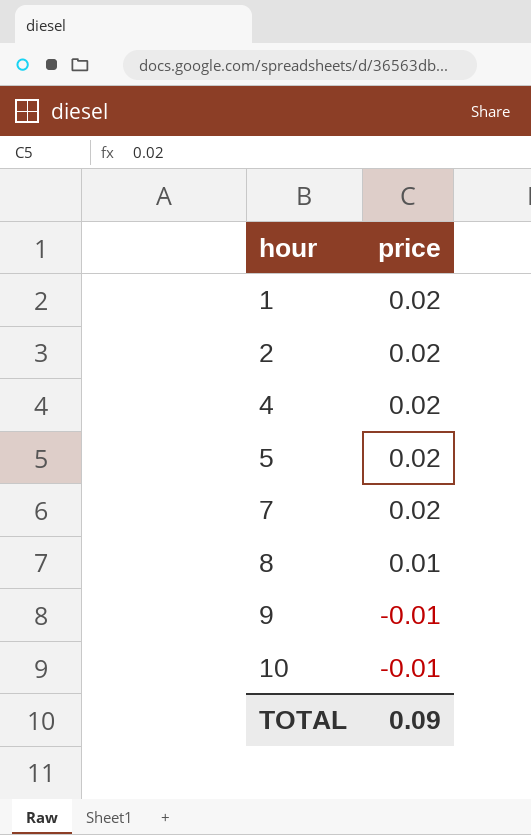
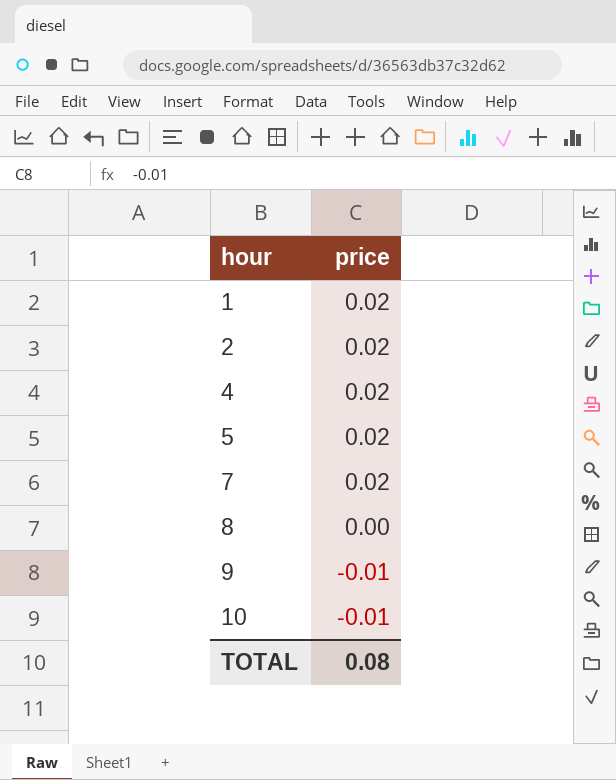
8 | price: 0.01 -> 0.00
TOTAL | price: 0.09 -> 0.08

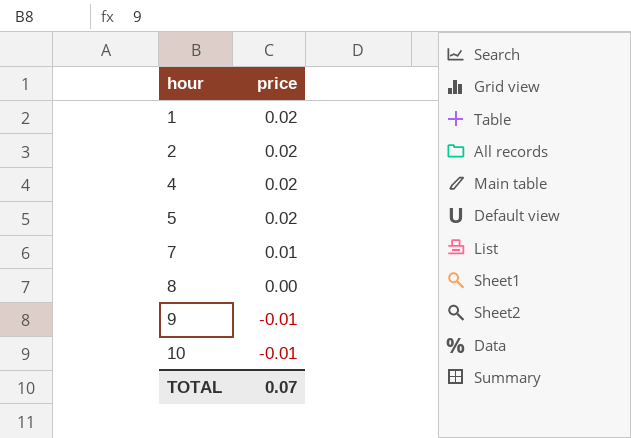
7 | price: 0.02 -> 0.01
TOTAL | price: 0.08 -> 0.07

